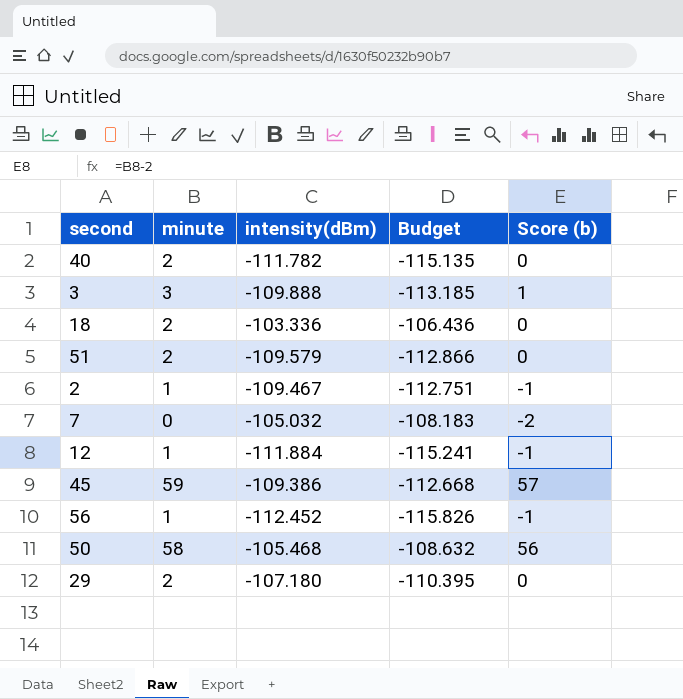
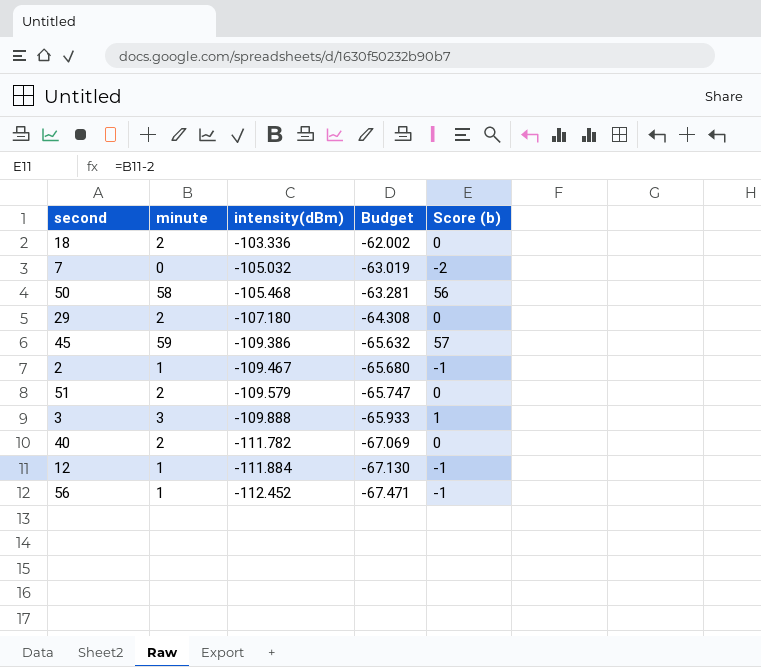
row order: none -> intensity(dBm) descending
column Budget | formula: [intensity(dBm)] * 1.03 -> [intensity(dBm)] * 0.6

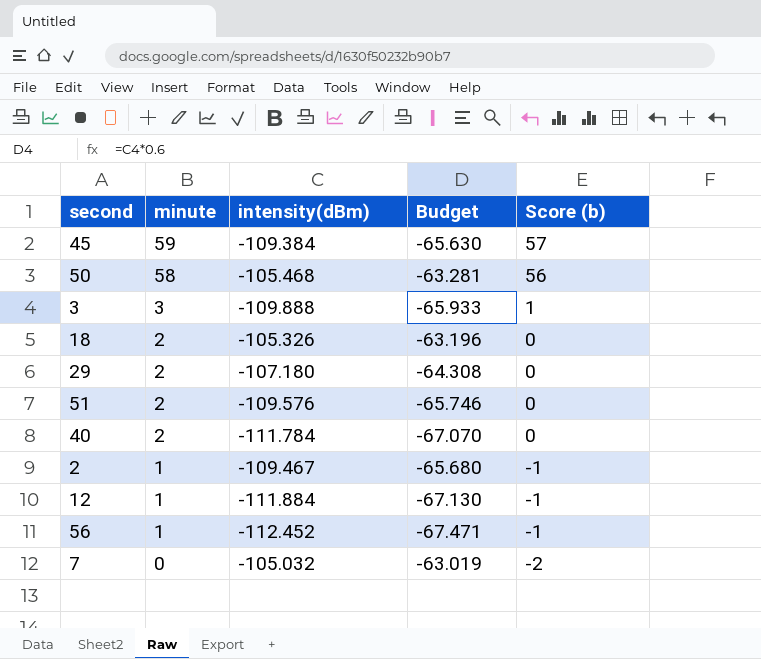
row order: intensity(dBm) descending -> minute descending
45 | intensity(dBm): -109.386 -> -109.384
45 | Budget: -65.632 -> -65.630
18 | intensity(dBm): -103.336 -> -105.326
18 | Budget: -62.002 -> -63.196
51 | intensity(dBm): -109.579 -> -109.576
51 | Budget: -65.747 -> -65.746
40 | intensity(dBm): -111.782 -> -111.784
40 | Budget: -67.069 -> -67.070

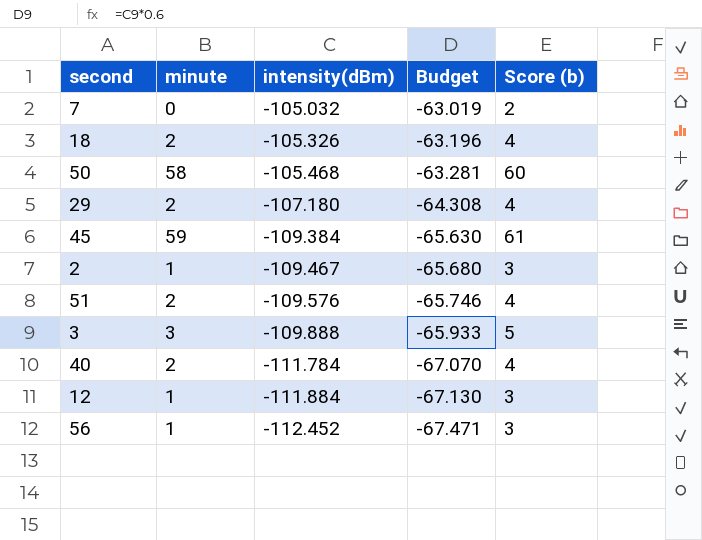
row order: minute descending -> intensity(dBm) descending
column Score (b) | formula: [minute] - 2 -> [minute] + 2

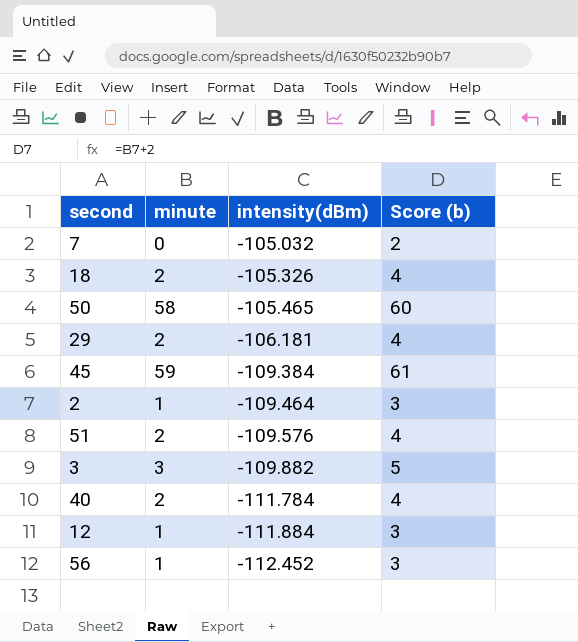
column Budget | formula: [intensity(dBm)] * 0.6 -> none
50 | intensity(dBm): -105.468 -> -105.465
29 | intensity(dBm): -107.180 -> -106.181
2 | intensity(dBm): -109.467 -> -109.464
3 | intensity(dBm): -109.888 -> -109.882

